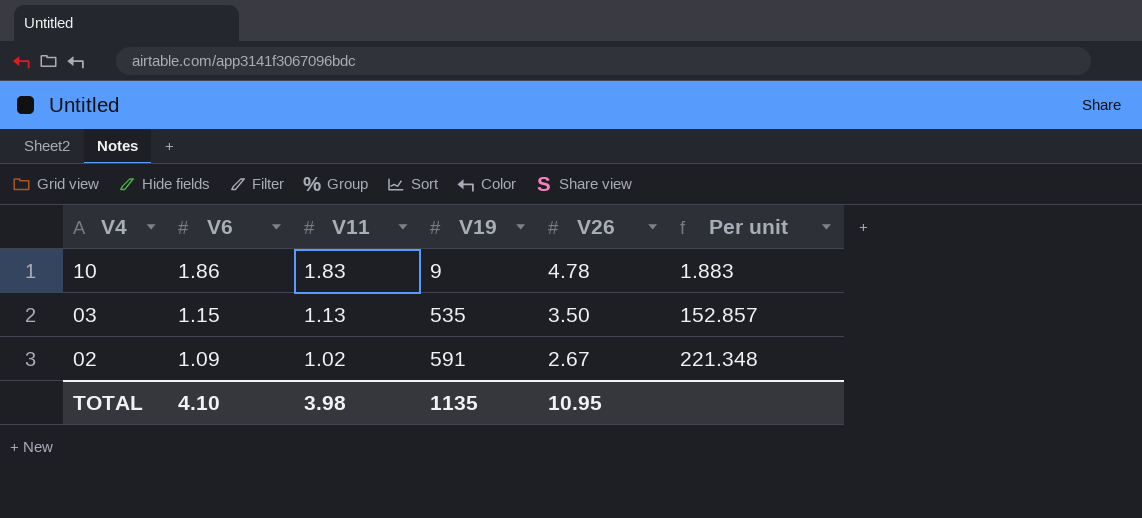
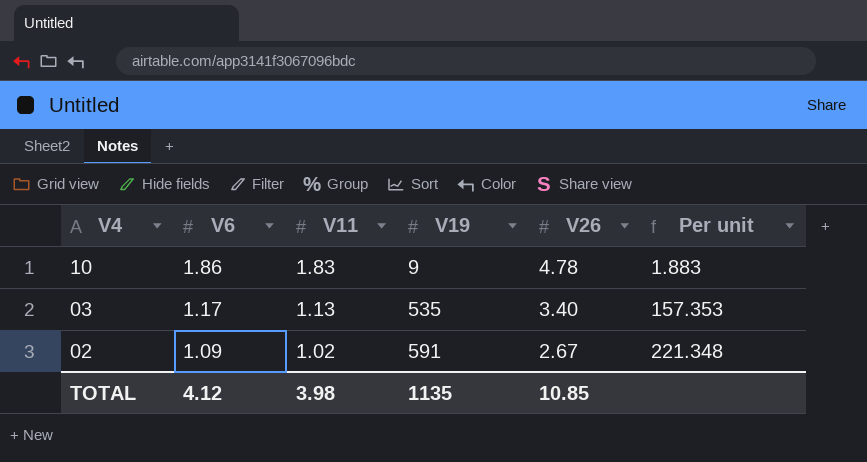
03 | V6: 1.15 -> 1.17
03 | V26: 3.50 -> 3.40
03 | Per unit: 152.857 -> 157.353
TOTAL | V6: 4.10 -> 4.12
TOTAL | V26: 10.95 -> 10.85

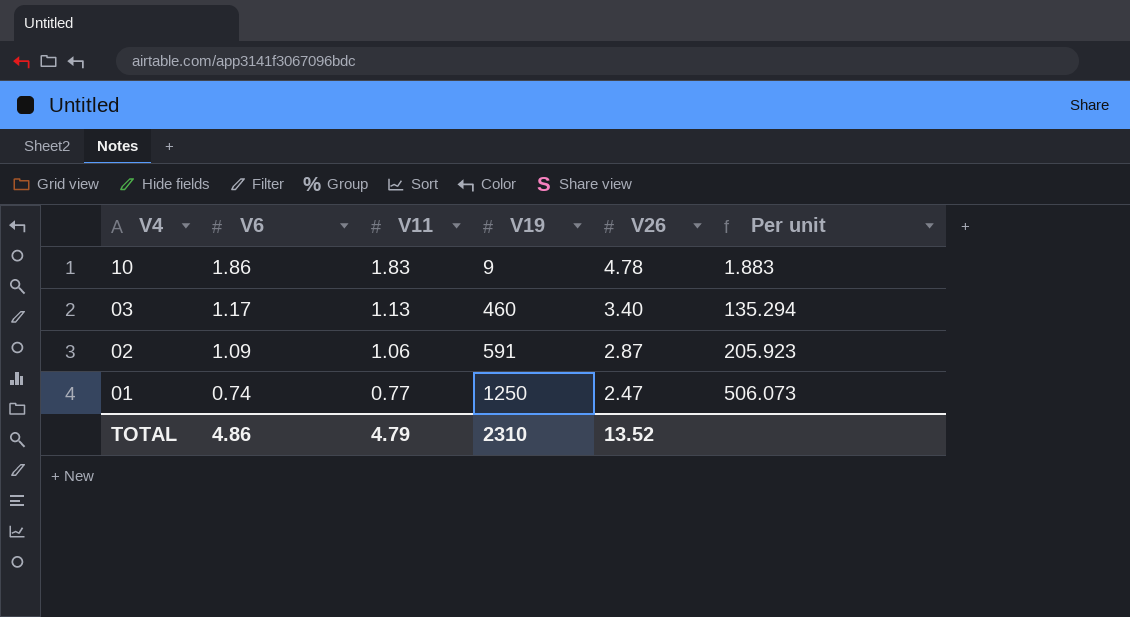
03 | V19: 535 -> 460
03 | Per unit: 157.353 -> 135.294
02 | V11: 1.02 -> 1.06
02 | V26: 2.67 -> 2.87
02 | Per unit: 221.348 -> 205.923
row 01: none -> 0.74 | 0.77 | 1250 | 2.47 | 506.073
TOTAL | V6: 4.12 -> 4.86
TOTAL | V11: 3.98 -> 4.79
TOTAL | V19: 1135 -> 2310
TOTAL | V26: 10.85 -> 13.52

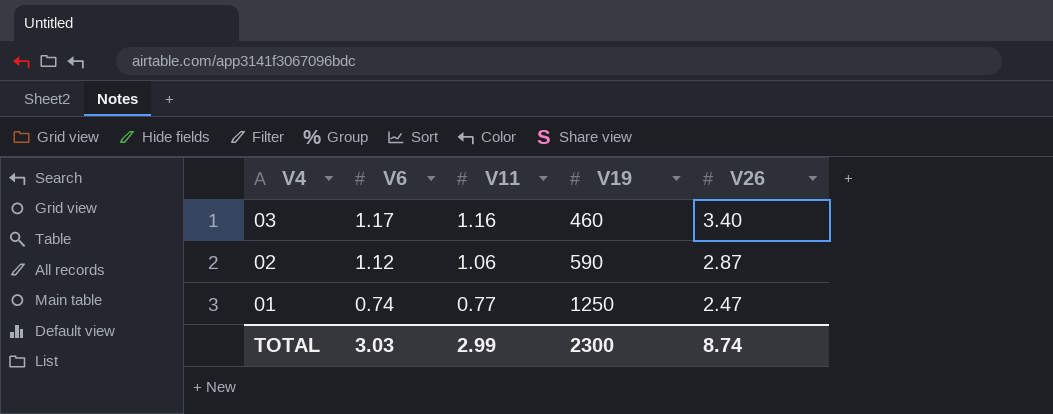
column Per unit | formula: [V19] / [V26] -> none
row 10: 1.86 | 1.83 | 9 | 4.78 | 1.883 -> none
03 | V11: 1.13 -> 1.16
02 | V6: 1.09 -> 1.12
02 | V19: 591 -> 590
TOTAL | V6: 4.86 -> 3.03
TOTAL | V11: 4.79 -> 2.99
TOTAL | V19: 2310 -> 2300
TOTAL | V26: 13.52 -> 8.74

